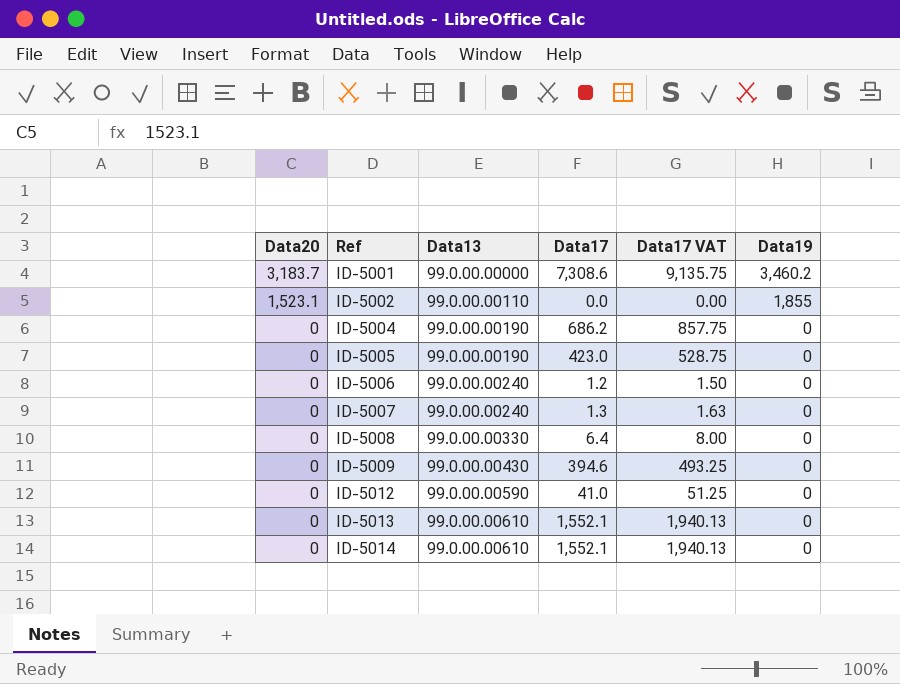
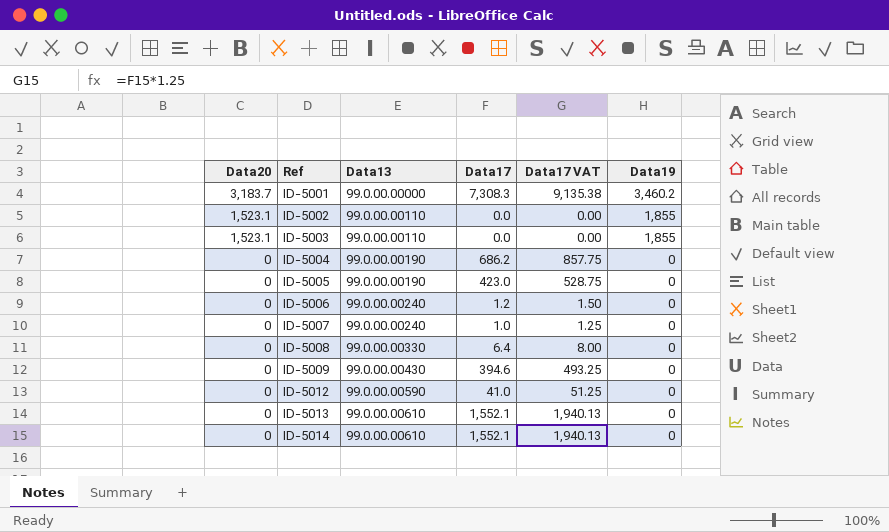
ID-5001 | Data17: 7,308.6 -> 7,308.3
ID-5001 | Data17 VAT: 9,135.75 -> 9,135.38
row ID-5003: none -> 1,523.1 | 99.0.00.00110 | 0.0 | 0.00 | 1,855
ID-5007 | Data17: 1.3 -> 1.0
ID-5007 | Data17 VAT: 1.63 -> 1.25

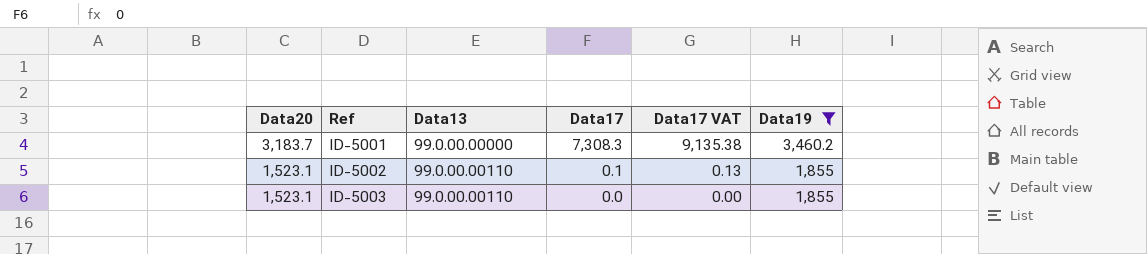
filter: none -> Data19 != 0
ID-5002 | Data17: 0.0 -> 0.1
ID-5002 | Data17 VAT: 0.00 -> 0.13

